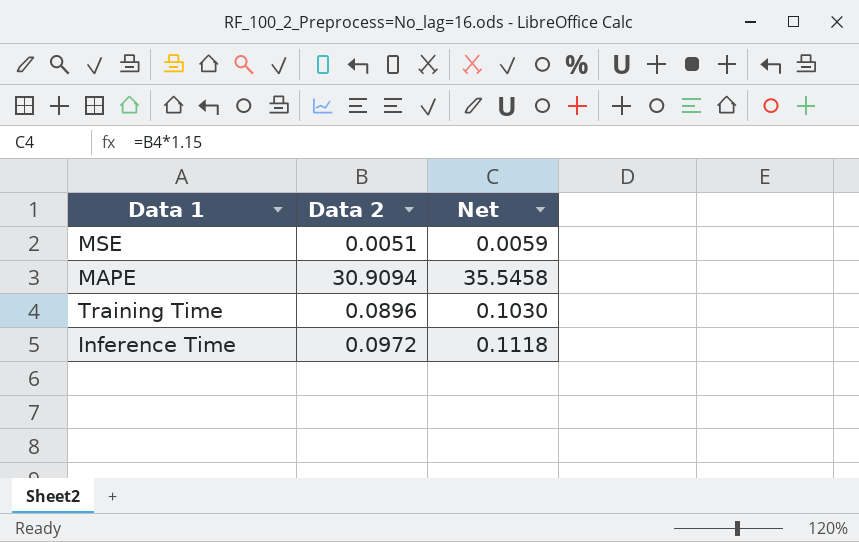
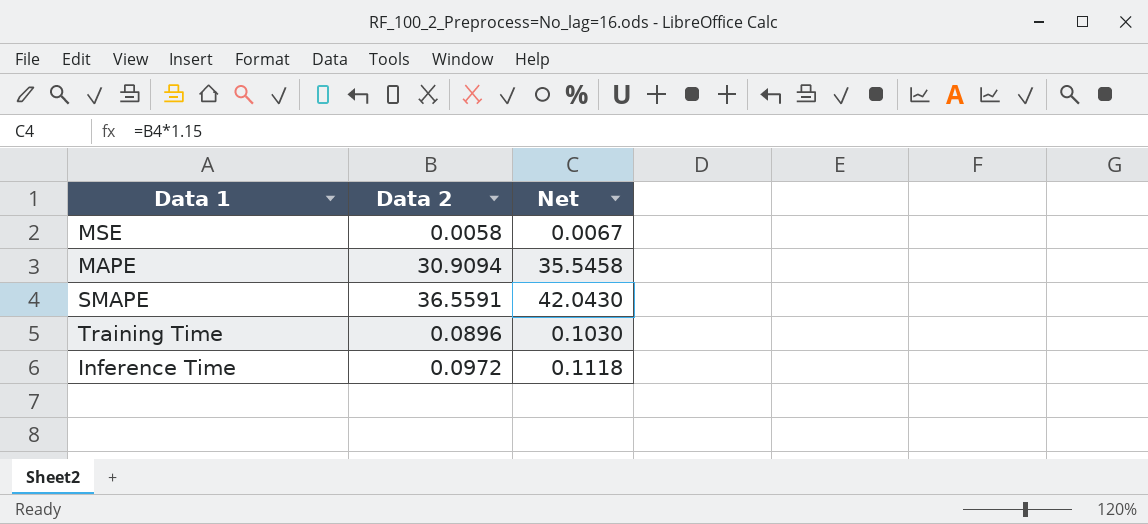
MSE | Data 2: 0.0051 -> 0.0058
MSE | Net: 0.0059 -> 0.0067
row SMAPE: none -> 36.5591 | 42.0430

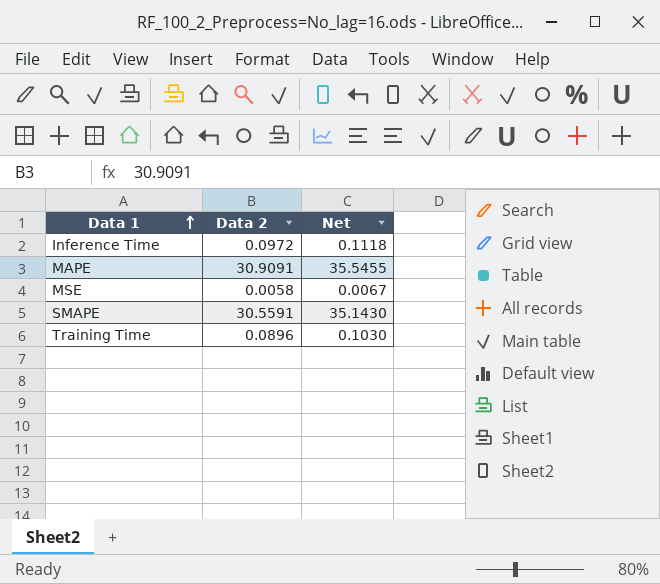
row order: none -> Data 1 ascending
MAPE | Data 2: 30.9094 -> 30.9091
MAPE | Net: 35.5458 -> 35.5455
SMAPE | Data 2: 36.5591 -> 30.5591
SMAPE | Net: 42.0430 -> 35.1430

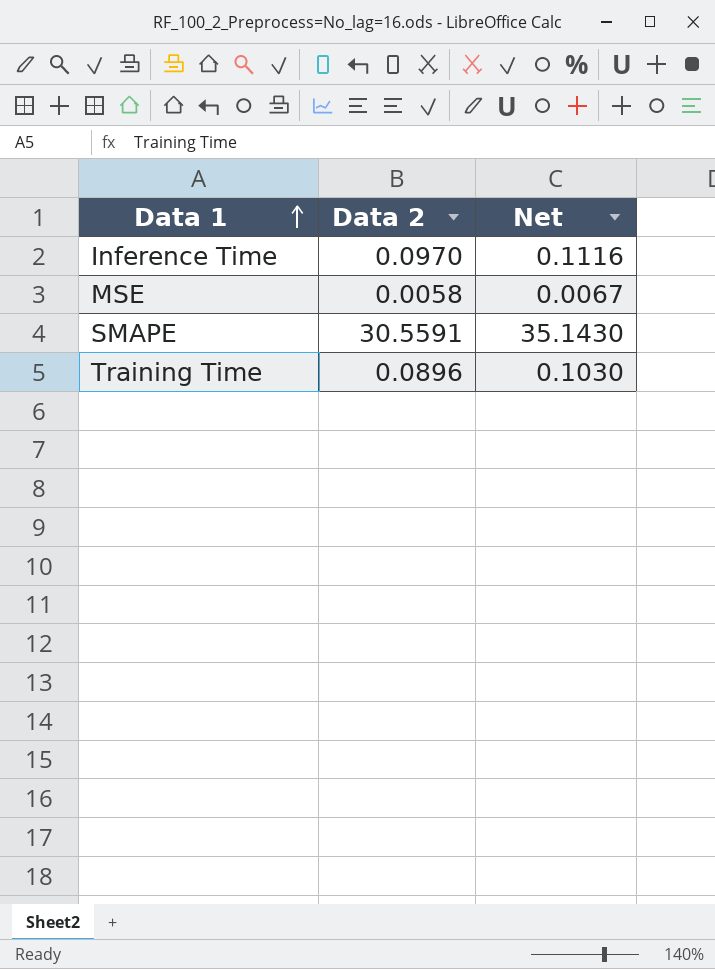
row MAPE: 30.9091 | 35.5455 -> none
Inference Time | Data 2: 0.0972 -> 0.0970
Inference Time | Net: 0.1118 -> 0.1116

